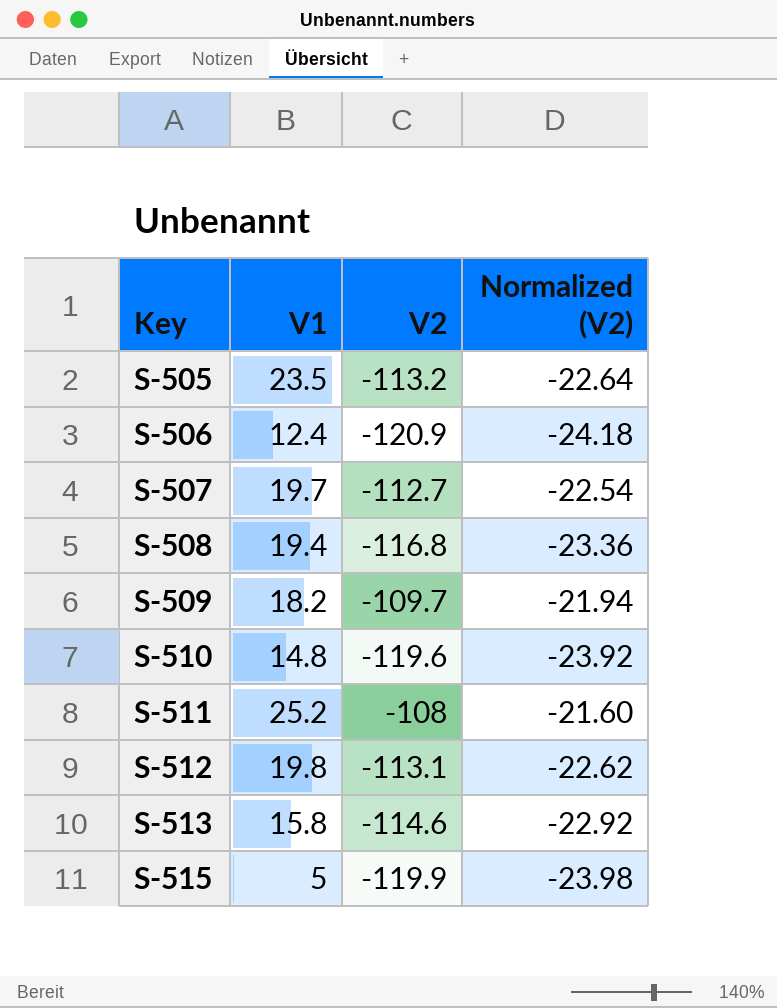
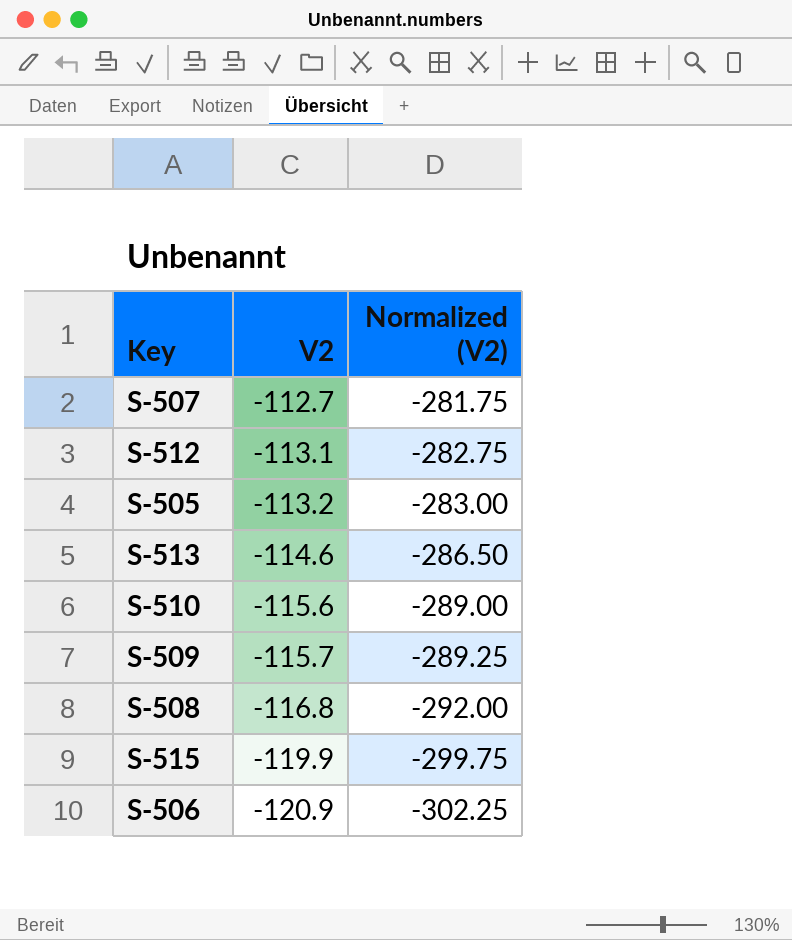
row order: Key ascending -> V2 descending
column V1 | position: 2 -> none
column Normalized (V2) | formula: [V2] * 0.2 -> [V2] * 2.5
row S-511: 25.2 | -108 | -21.60 -> none
S-510 | V2: -119.6 -> -115.6
S-509 | V2: -109.7 -> -115.7

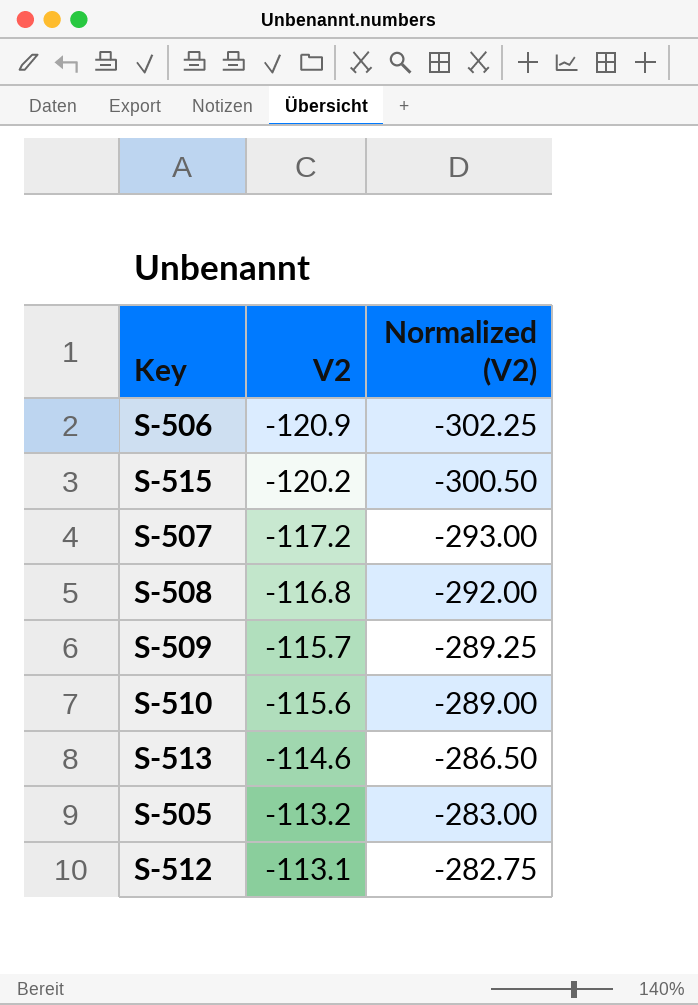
row order: V2 descending -> V2 ascending
S-515 | V2: -119.9 -> -120.2
S-515 | Normalized (V2): -299.75 -> -300.50
S-507 | V2: -112.7 -> -117.2
S-507 | Normalized (V2): -281.75 -> -293.00

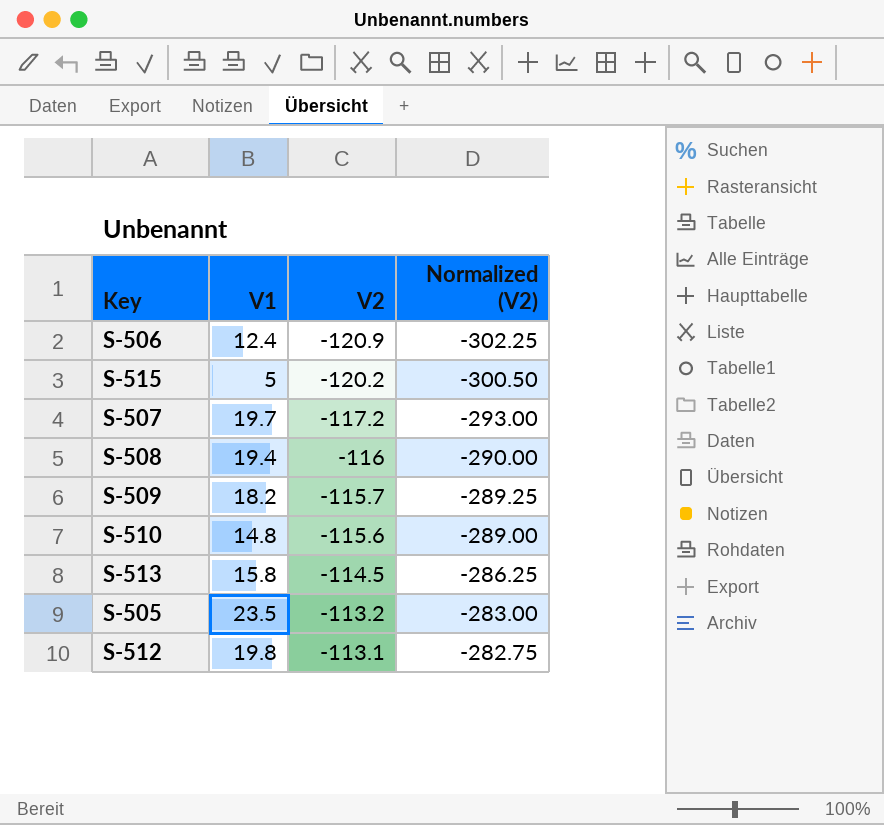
column V1 | position: none -> 2
S-508 | V2: -116.8 -> -116
S-508 | Normalized (V2): -292.00 -> -290.00
S-513 | V2: -114.6 -> -114.5
S-513 | Normalized (V2): -286.50 -> -286.25

